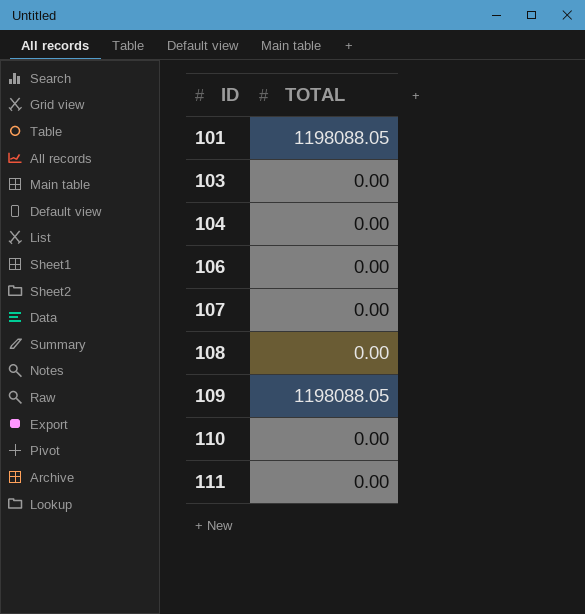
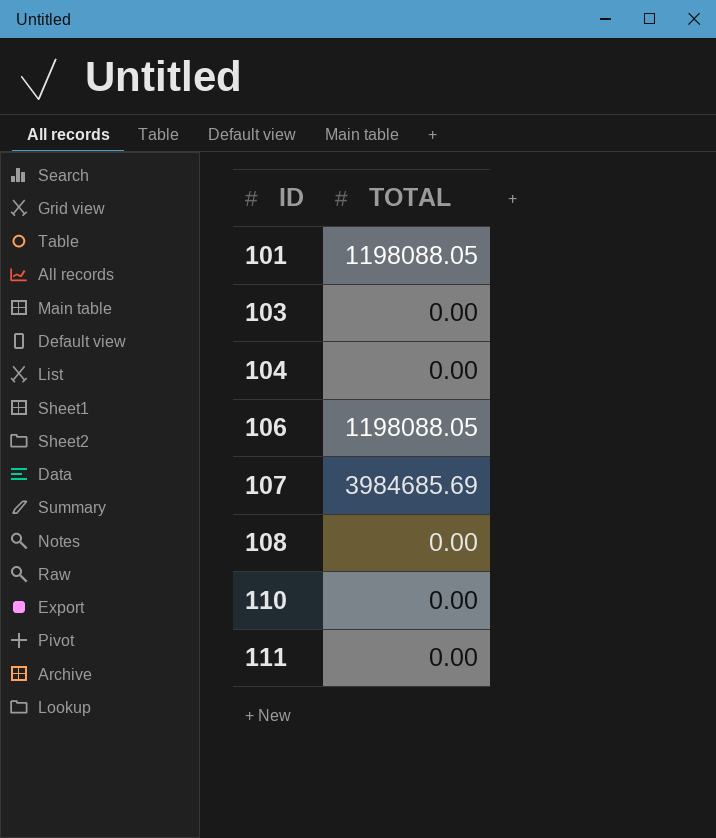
row 109: 1198088.05 -> none
106 | TOTAL: 0.00 -> 1198088.05
107 | TOTAL: 0.00 -> 3984685.69

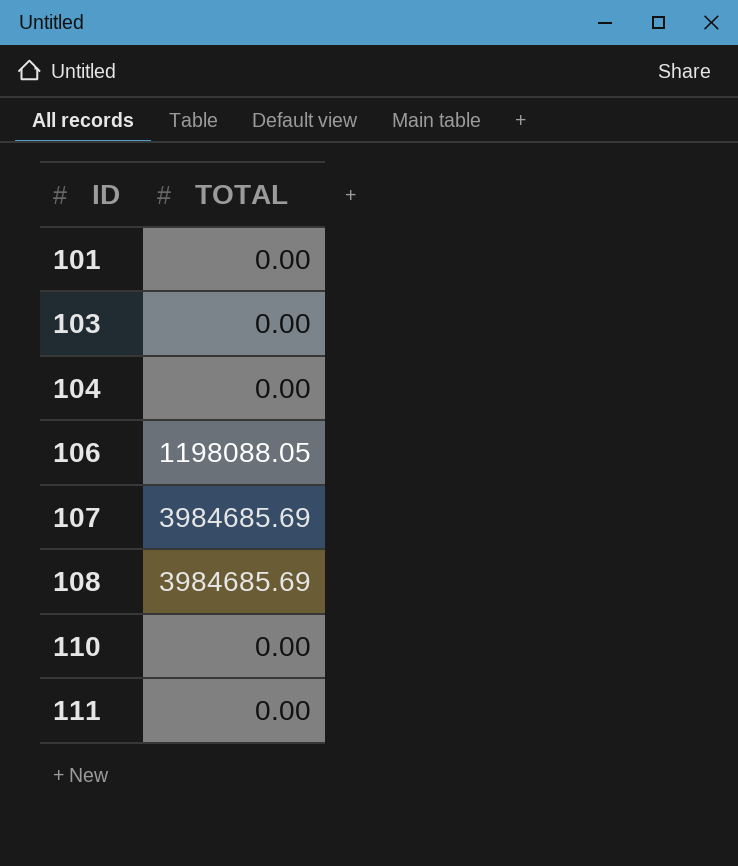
101 | TOTAL: 1198088.05 -> 0.00
108 | TOTAL: 0.00 -> 3984685.69

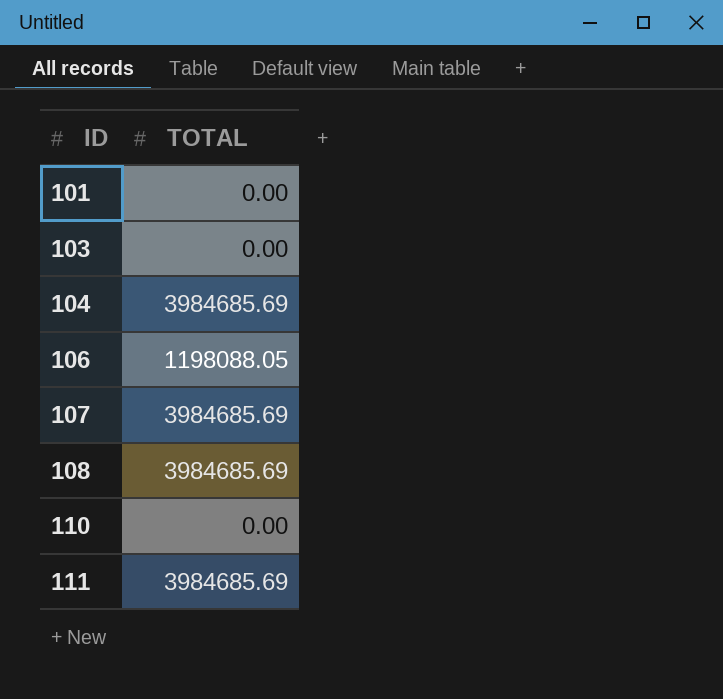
104 | TOTAL: 0.00 -> 3984685.69
111 | TOTAL: 0.00 -> 3984685.69

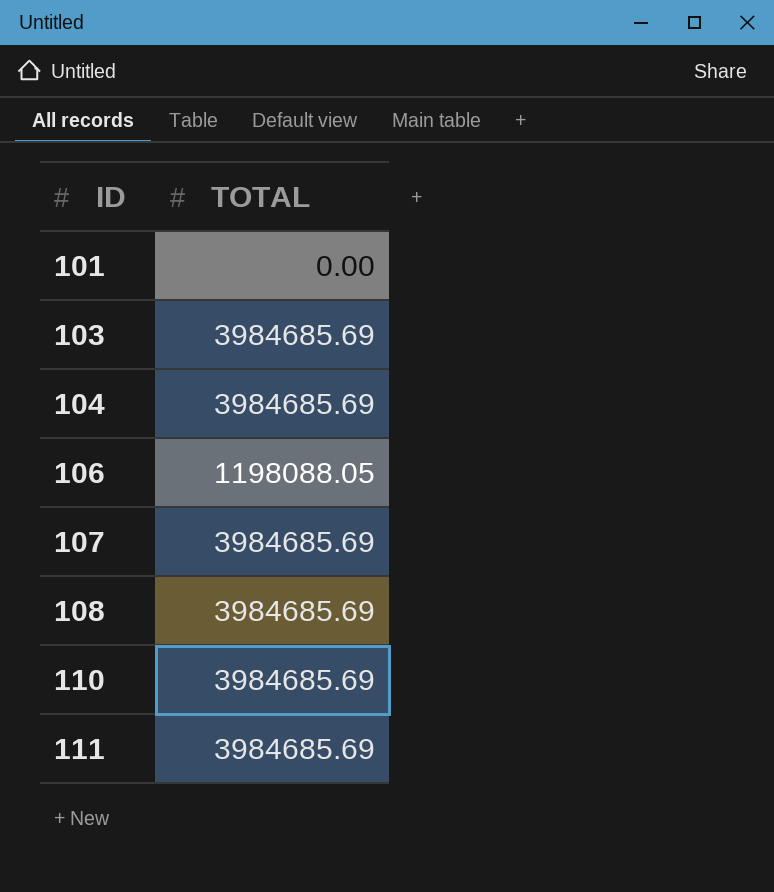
103 | TOTAL: 0.00 -> 3984685.69
110 | TOTAL: 0.00 -> 3984685.69

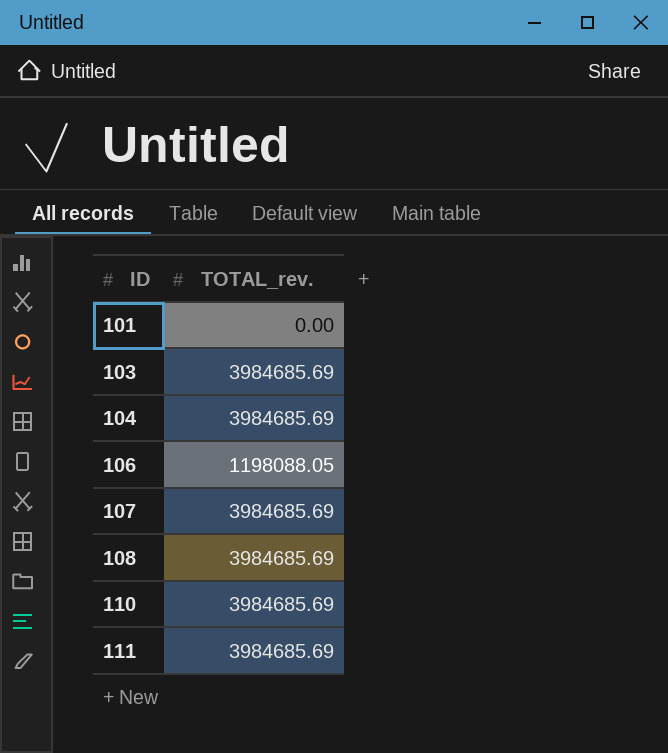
column name: TOTAL -> TOTAL_rev.

